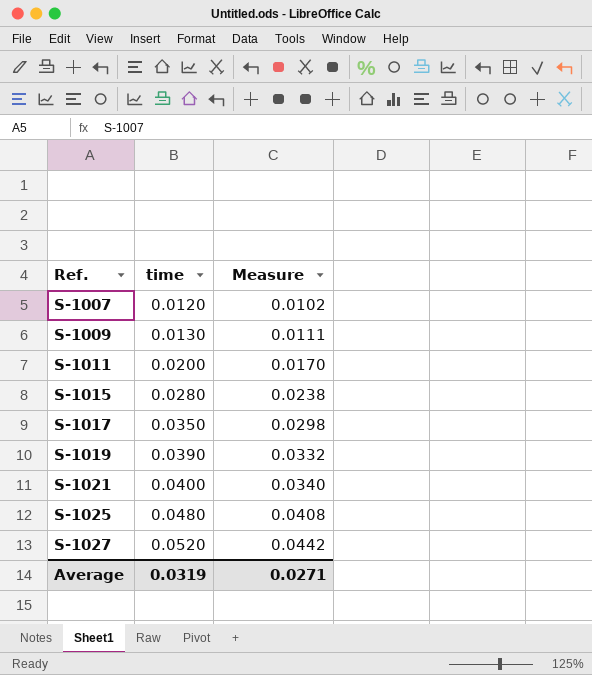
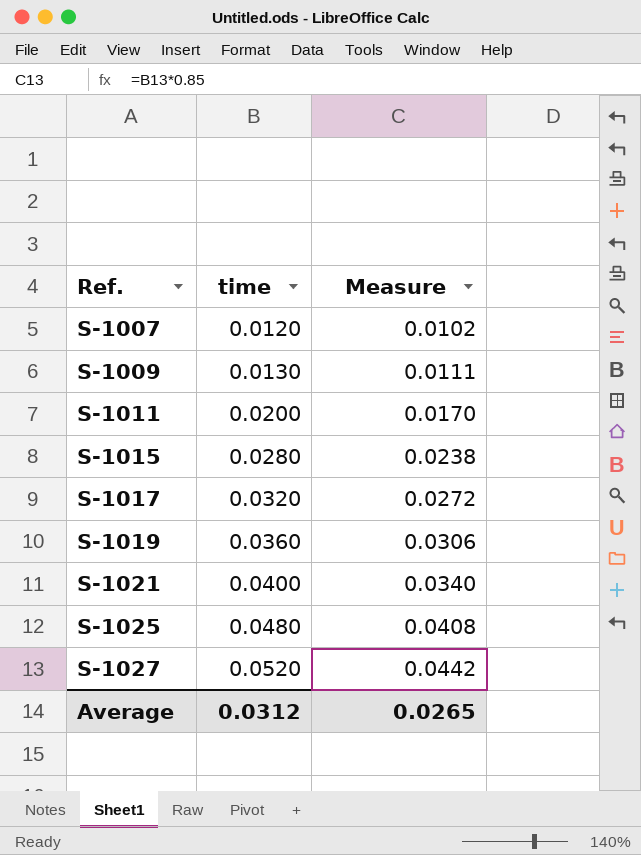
S-1017 | time: 0.0350 -> 0.0320
S-1017 | Measure: 0.0298 -> 0.0272
S-1019 | time: 0.0390 -> 0.0360
S-1019 | Measure: 0.0332 -> 0.0306
Average | time: 0.0319 -> 0.0312
Average | Measure: 0.0271 -> 0.0265

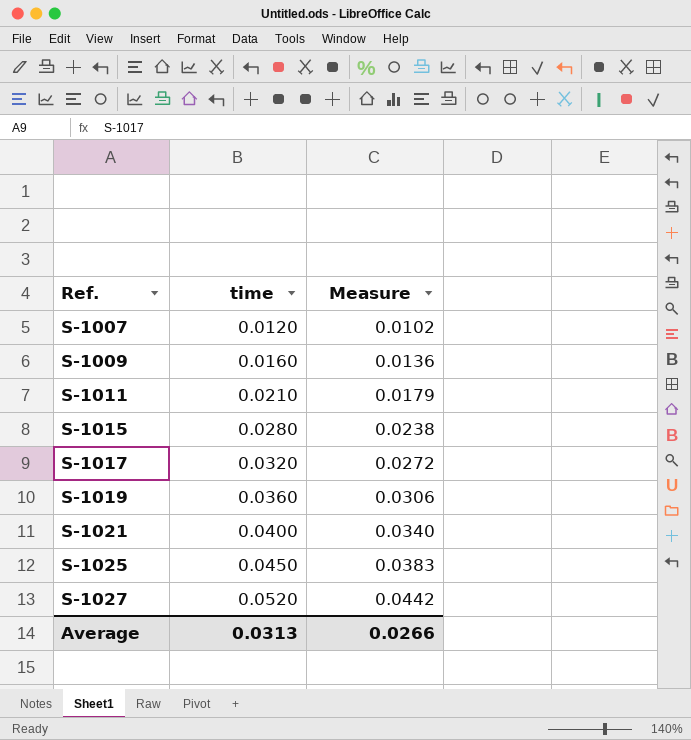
S-1009 | time: 0.0130 -> 0.0160
S-1009 | Measure: 0.0111 -> 0.0136
S-1011 | time: 0.0200 -> 0.0210
S-1011 | Measure: 0.0170 -> 0.0179
S-1025 | time: 0.0480 -> 0.0450
S-1025 | Measure: 0.0408 -> 0.0383
Average | time: 0.0312 -> 0.0313
Average | Measure: 0.0265 -> 0.0266

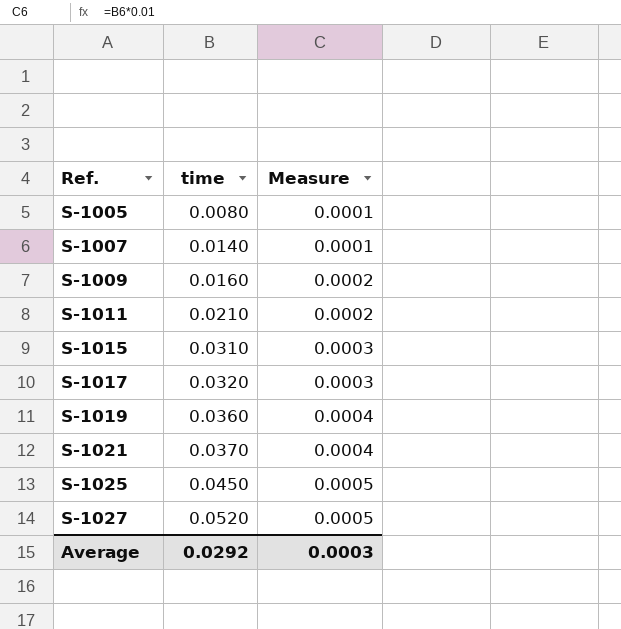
column Measure | formula: [time] * 0.85 -> [time] * 0.01
row S-1005: none -> 0.0080 | 0.0001
S-1007 | time: 0.0120 -> 0.0140
S-1015 | time: 0.0280 -> 0.0310
S-1021 | time: 0.0400 -> 0.0370
Average | time: 0.0313 -> 0.0292
Average | Measure: 0.0266 -> 0.0003

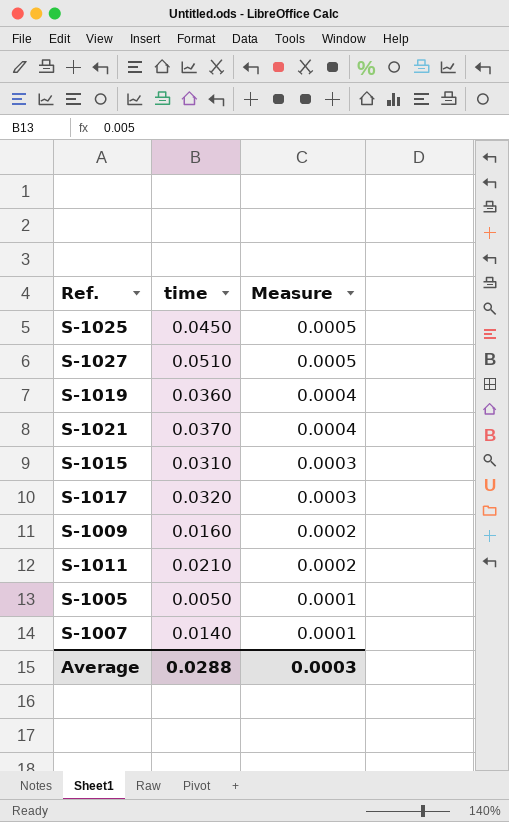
row order: Ref. ascending -> Measure descending
S-1027 | time: 0.0520 -> 0.0510
S-1005 | time: 0.0080 -> 0.0050
Average | time: 0.0292 -> 0.0288

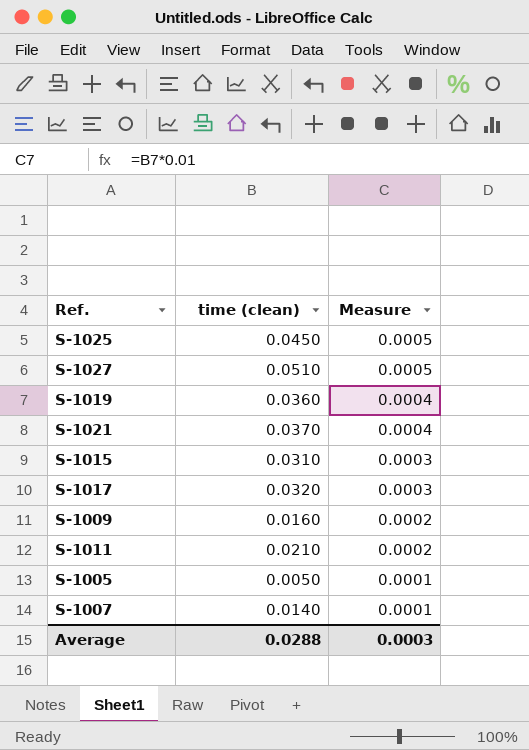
column name: time -> time (clean)

